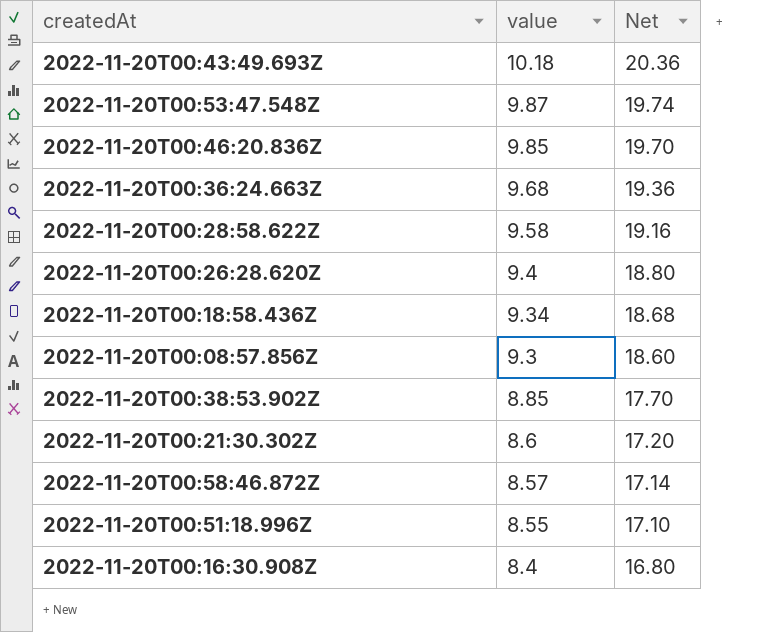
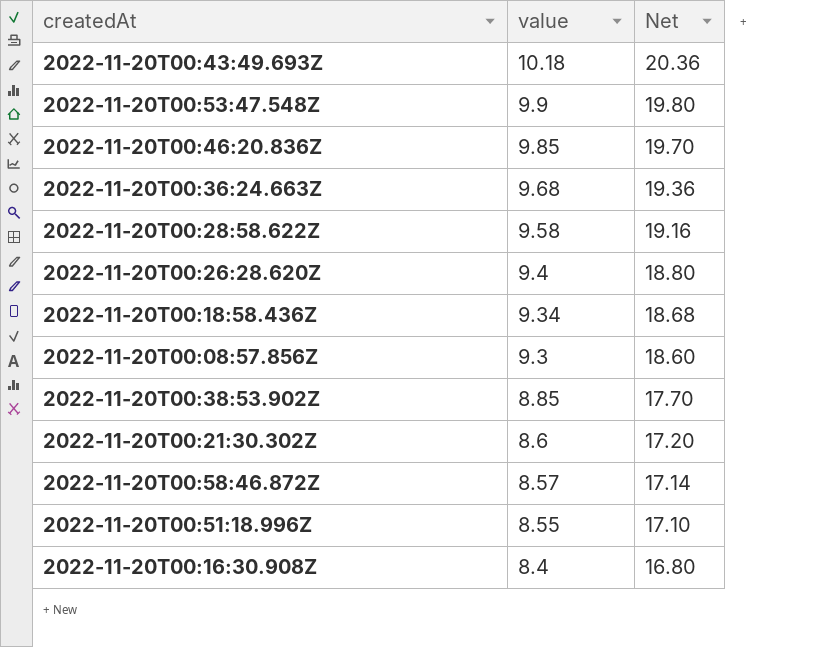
2022-11-20T00:53:47.548Z | value: 9.87 -> 9.9
2022-11-20T00:53:47.548Z | Net: 19.74 -> 19.80

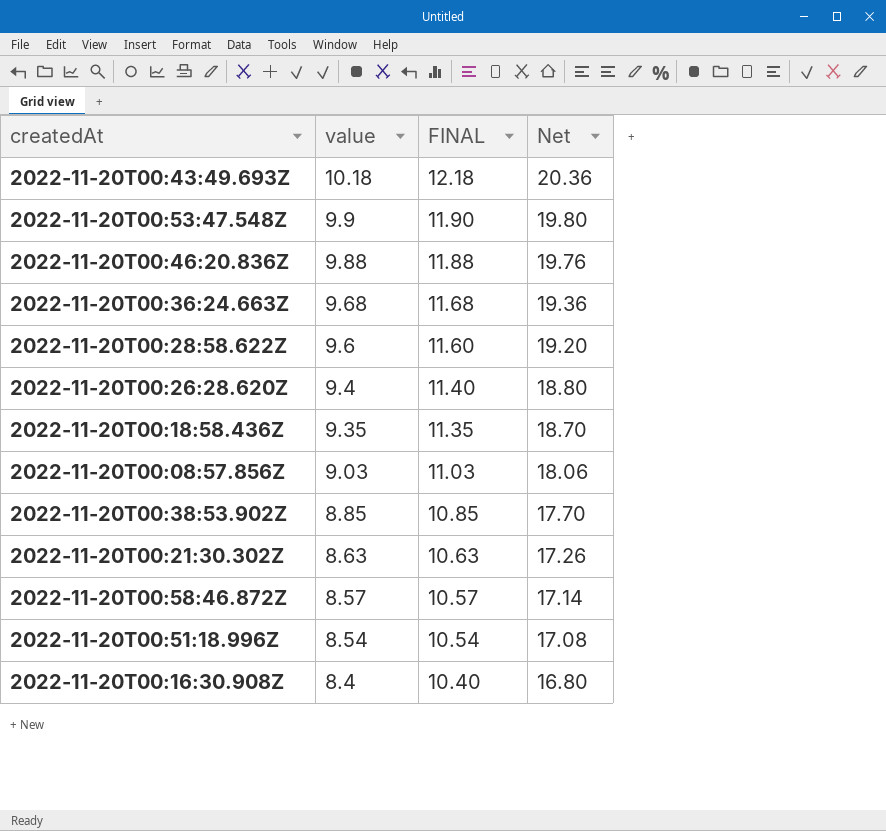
column FINAL | formula: none -> [value] + 2
2022-11-20T00:46:20.836Z | value: 9.85 -> 9.88
2022-11-20T00:46:20.836Z | Net: 19.70 -> 19.76
2022-11-20T00:28:58.622Z | value: 9.58 -> 9.6
2022-11-20T00:28:58.622Z | Net: 19.16 -> 19.20
2022-11-20T00:18:58.436Z | value: 9.34 -> 9.35
2022-11-20T00:18:58.436Z | Net: 18.68 -> 18.70
2022-11-20T00:08:57.856Z | value: 9.3 -> 9.03
2022-11-20T00:08:57.856Z | Net: 18.60 -> 18.06
2022-11-20T00:21:30.302Z | value: 8.6 -> 8.63
2022-11-20T00:21:30.302Z | Net: 17.20 -> 17.26
2022-11-20T00:51:18.996Z | value: 8.55 -> 8.54
2022-11-20T00:51:18.996Z | Net: 17.10 -> 17.08

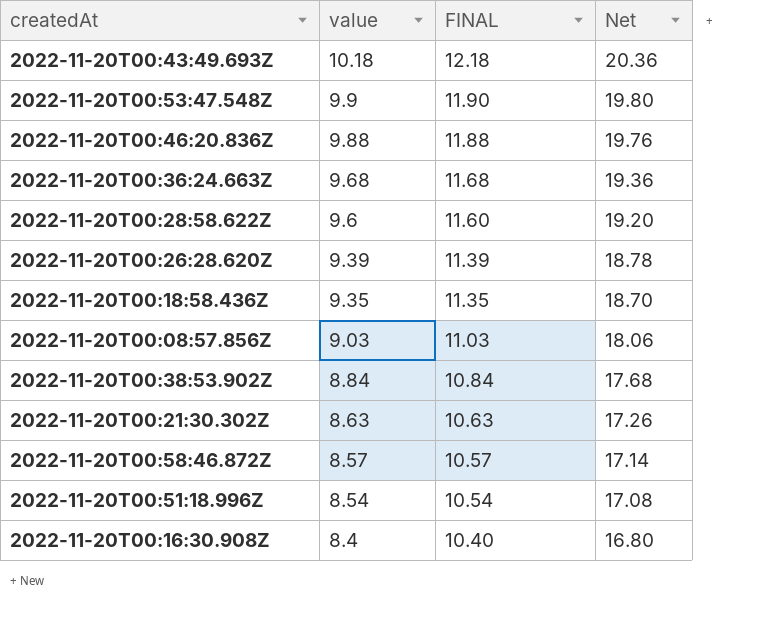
2022-11-20T00:26:28.620Z | value: 9.4 -> 9.39
2022-11-20T00:26:28.620Z | FINAL: 11.40 -> 11.39
2022-11-20T00:26:28.620Z | Net: 18.80 -> 18.78
2022-11-20T00:38:53.902Z | value: 8.85 -> 8.84
2022-11-20T00:38:53.902Z | FINAL: 10.85 -> 10.84
2022-11-20T00:38:53.902Z | Net: 17.70 -> 17.68

